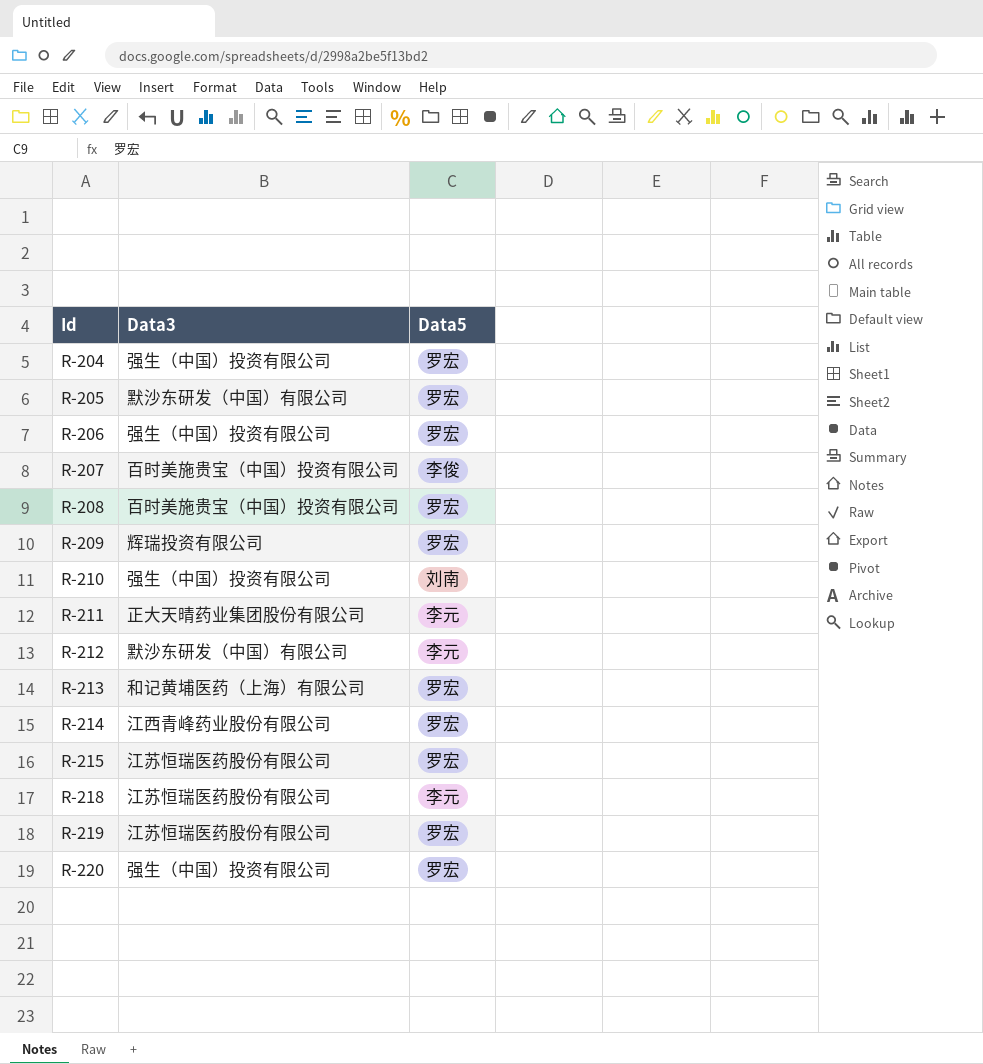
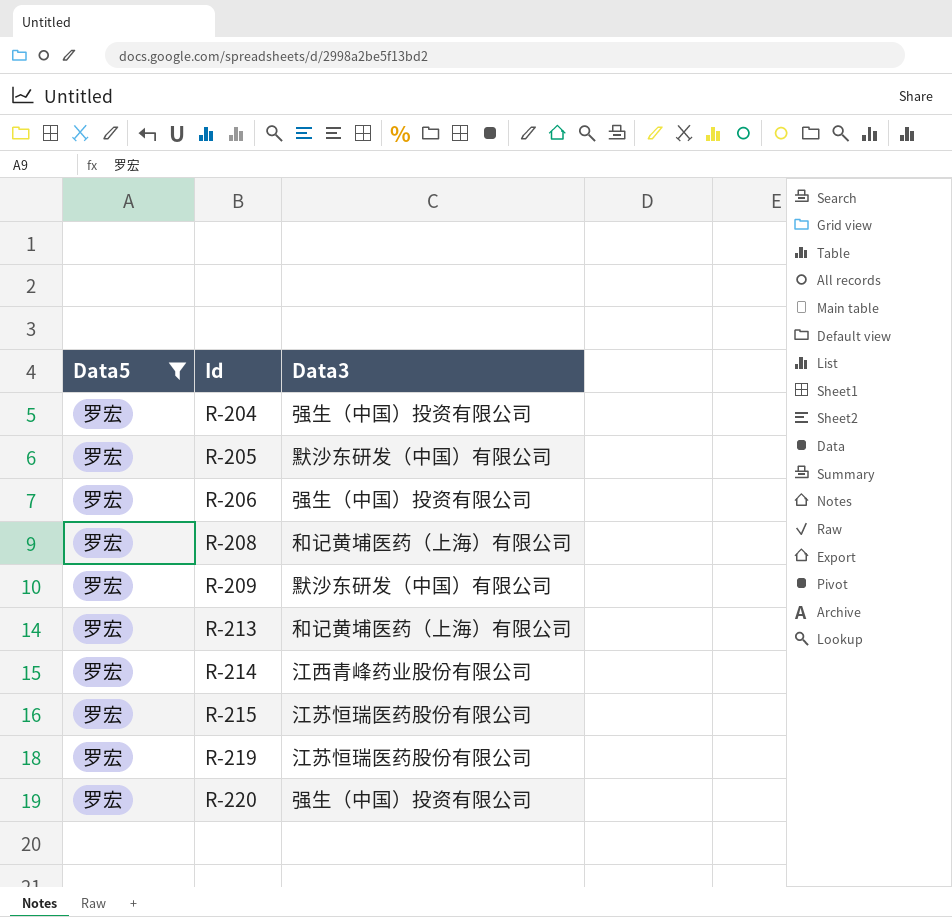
filter: none -> Data5 = 罗宏
column Data5 | position: 3 -> 1
R-208 | Data3: 百时美施贵宝（中国）投资有限公司 -> 和记黄埔医药（上海）有限公司
R-209 | Data3: 辉瑞投资有限公司 -> 默沙东研发（中国）有限公司

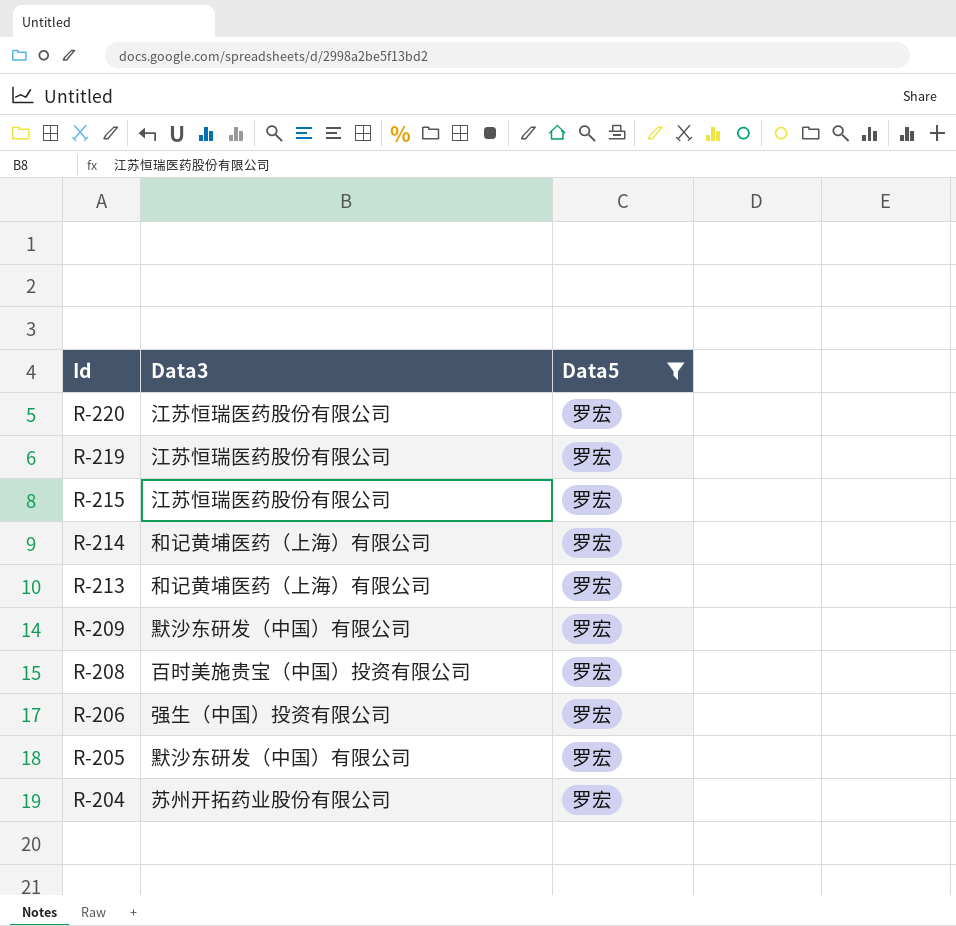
row order: Id ascending -> Id descending
column Data5 | position: 1 -> 3
R-220 | Data3: 强生（中国）投资有限公司 -> 江苏恒瑞医药股份有限公司
R-214 | Data3: 江西青峰药业股份有限公司 -> 和记黄埔医药（上海）有限公司
R-208 | Data3: 和记黄埔医药（上海）有限公司 -> 百时美施贵宝（中国）投资有限公司
R-204 | Data3: 强生（中国）投资有限公司 -> 苏州开拓药业股份有限公司

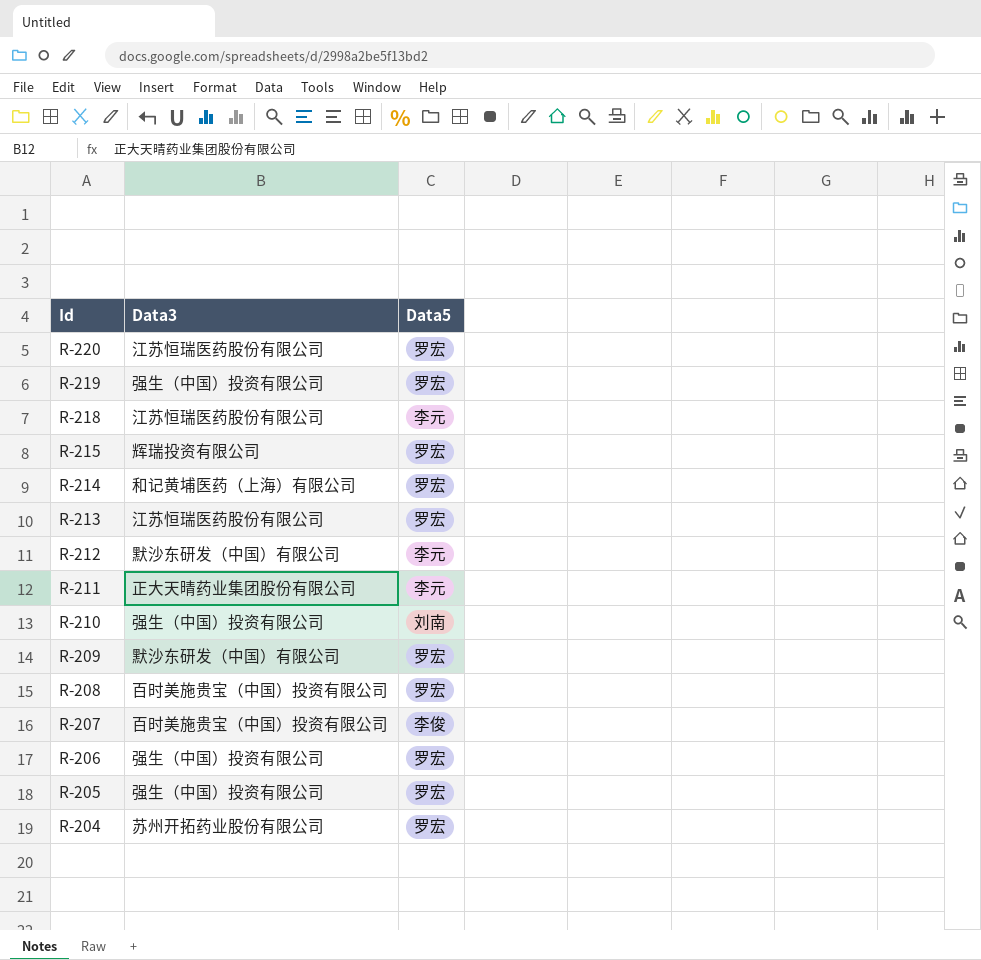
filter: Data5 = 罗宏 -> none
R-219 | Data3: 江苏恒瑞医药股份有限公司 -> 强生（中国）投资有限公司
R-215 | Data3: 江苏恒瑞医药股份有限公司 -> 辉瑞投资有限公司
R-213 | Data3: 和记黄埔医药（上海）有限公司 -> 江苏恒瑞医药股份有限公司
R-205 | Data3: 默沙东研发（中国）有限公司 -> 强生（中国）投资有限公司

